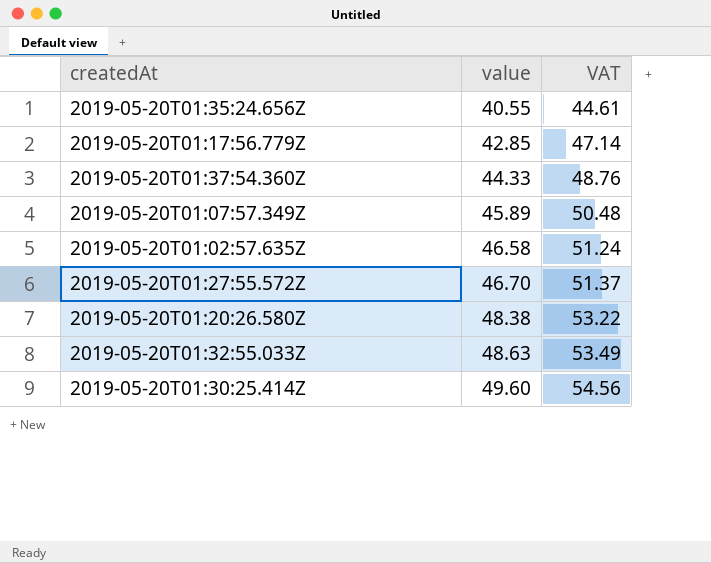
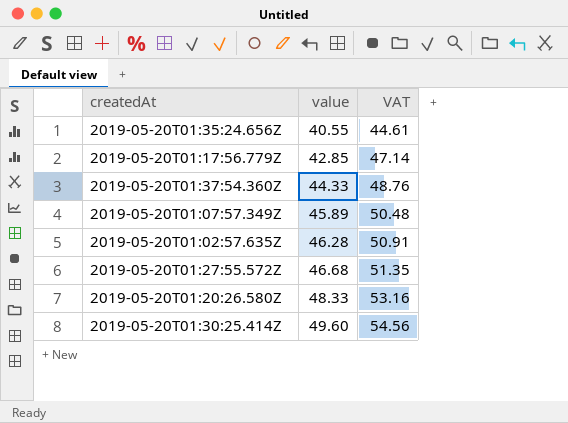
row 2019-05-20T01:32:55.033Z: 48.63 | 53.49 -> none
2019-05-20T01:02:57.635Z | value: 46.58 -> 46.28
2019-05-20T01:02:57.635Z | VAT: 51.24 -> 50.91
2019-05-20T01:27:55.572Z | value: 46.70 -> 46.68
2019-05-20T01:27:55.572Z | VAT: 51.37 -> 51.35
2019-05-20T01:20:26.580Z | value: 48.38 -> 48.33
2019-05-20T01:20:26.580Z | VAT: 53.22 -> 53.16

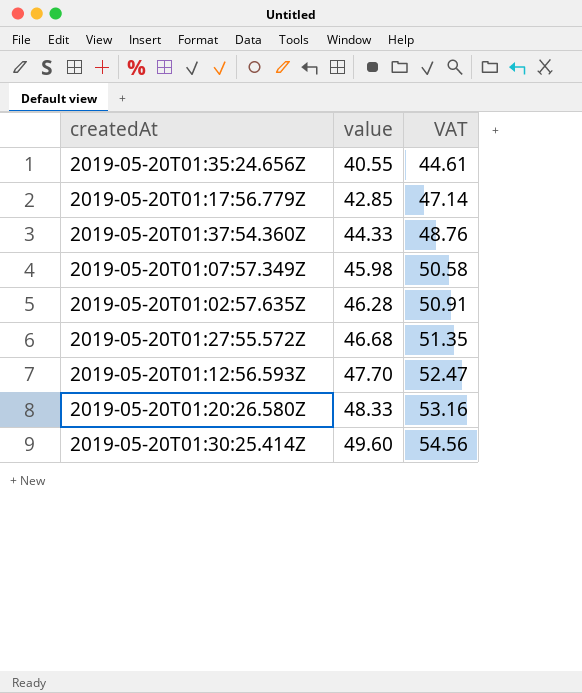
2019-05-20T01:07:57.349Z | value: 45.89 -> 45.98
2019-05-20T01:07:57.349Z | VAT: 50.48 -> 50.58
row 2019-05-20T01:12:56.593Z: none -> 47.70 | 52.47

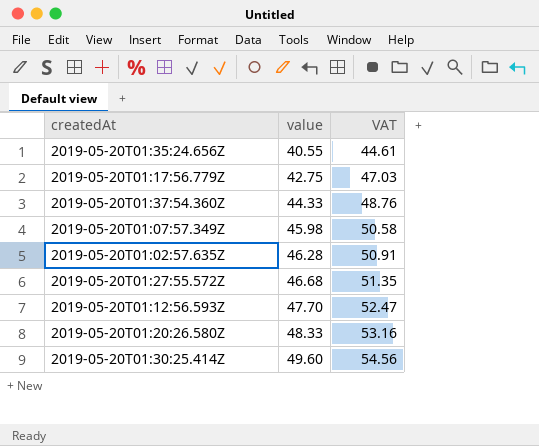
2019-05-20T01:17:56.779Z | value: 42.85 -> 42.75
2019-05-20T01:17:56.779Z | VAT: 47.14 -> 47.03

